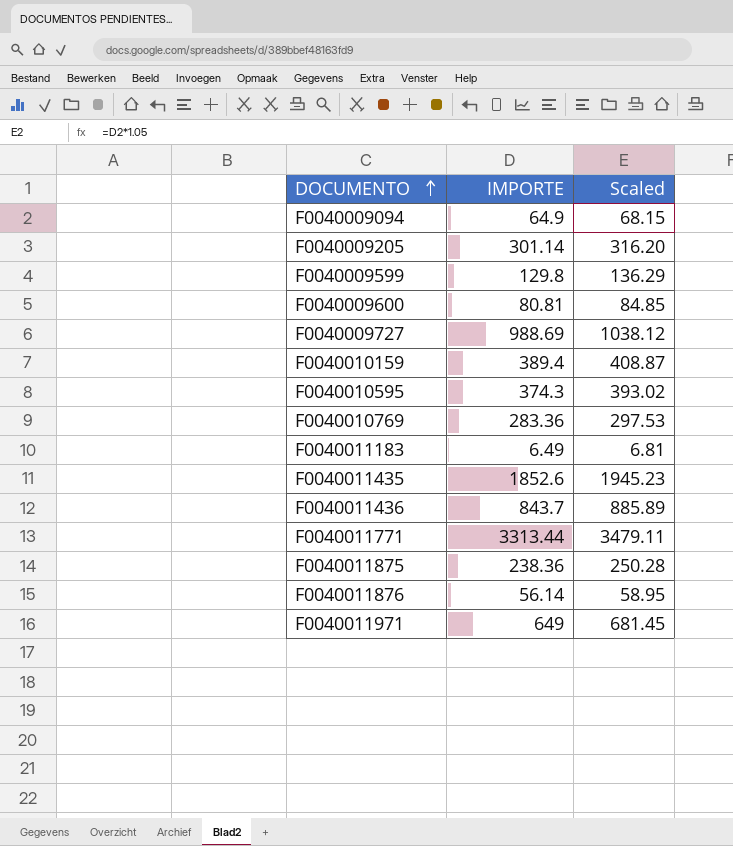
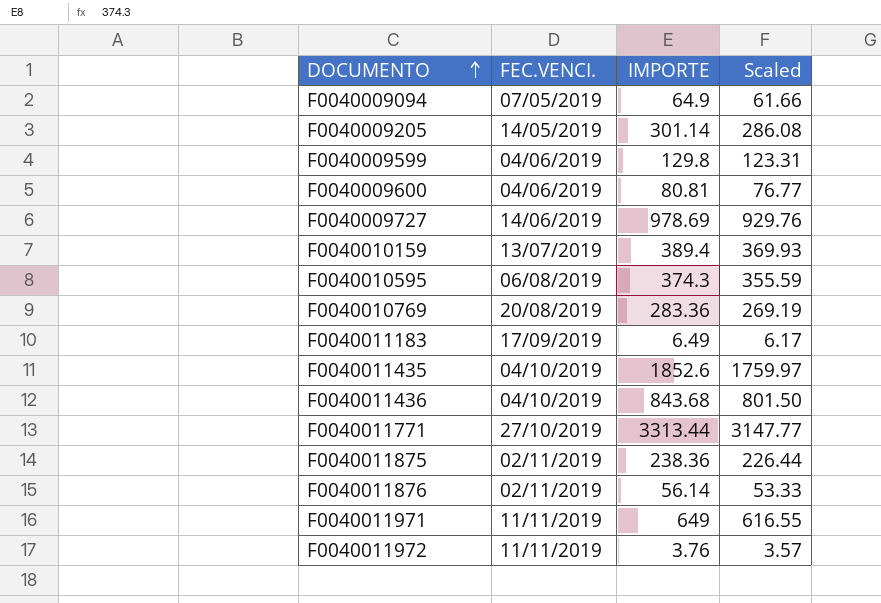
column FEC.VENCI. | position: none -> 2
column Scaled | formula: [IMPORTE] * 1.05 -> [IMPORTE] * 0.95
F0040009727 | IMPORTE: 988.69 -> 978.69
F0040011436 | IMPORTE: 843.7 -> 843.68
row F0040011972: none -> 11/11/2019 | 3.76 | 3.57

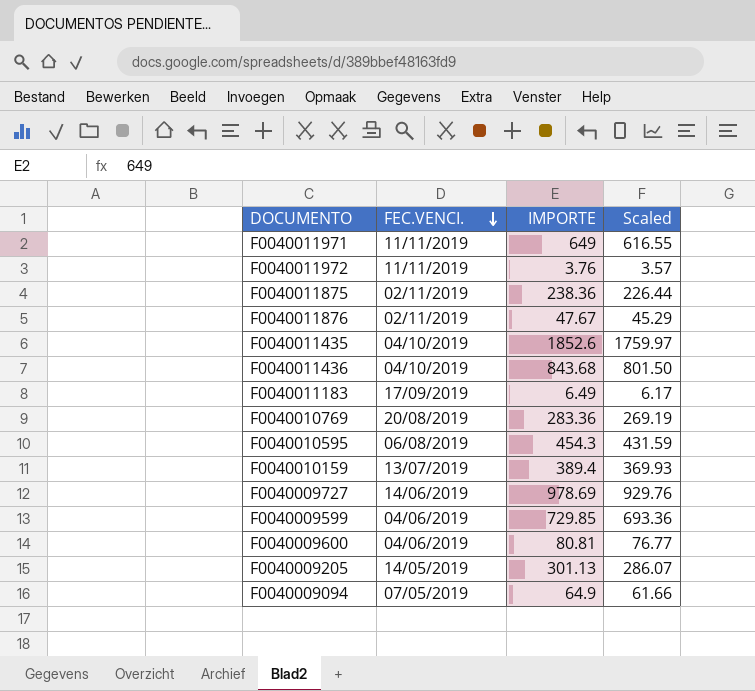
row order: DOCUMENTO ascending -> FEC.VENCI. descending
row F0040011771: 27/10/2019 | 3313.44 | 3147.77 -> none
F0040011876 | IMPORTE: 56.14 -> 47.67
F0040011876 | Scaled: 53.33 -> 45.29
F0040010595 | IMPORTE: 374.3 -> 454.3
F0040010595 | Scaled: 355.59 -> 431.59
F0040009599 | IMPORTE: 129.8 -> 729.85
F0040009599 | Scaled: 123.31 -> 693.36
F0040009205 | IMPORTE: 301.14 -> 301.13
F0040009205 | Scaled: 286.08 -> 286.07

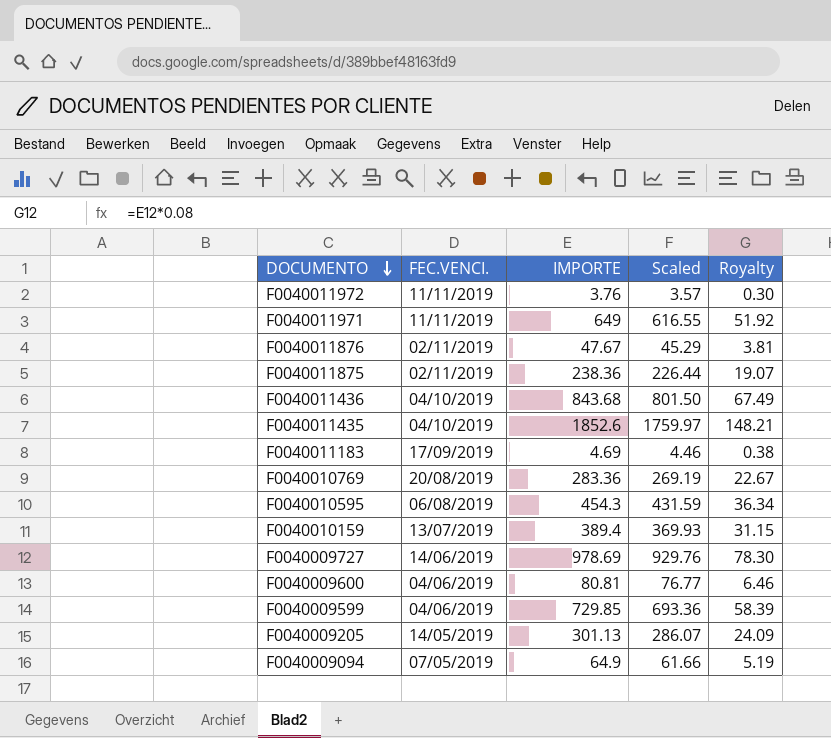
row order: FEC.VENCI. descending -> DOCUMENTO descending
column Royalty | formula: none -> [IMPORTE] * 0.08
F0040011183 | IMPORTE: 6.49 -> 4.69
F0040011183 | Scaled: 6.17 -> 4.46

